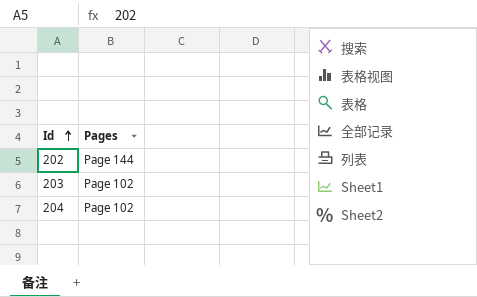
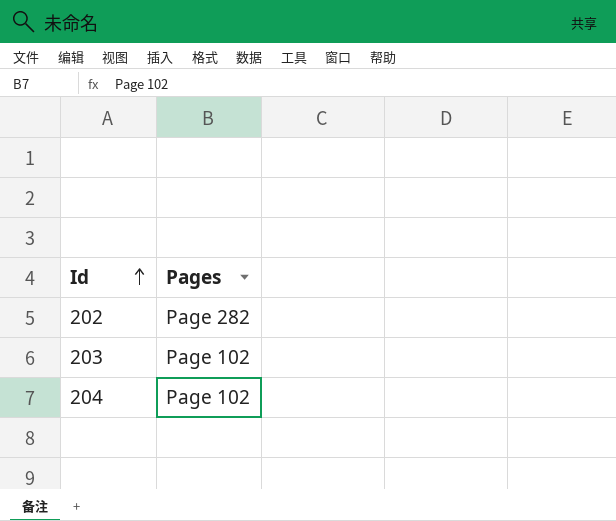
202 | Pages: Page 144 -> Page 282

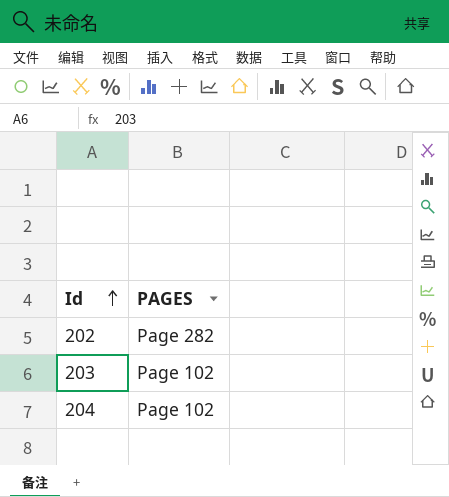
column name: Pages -> PAGES

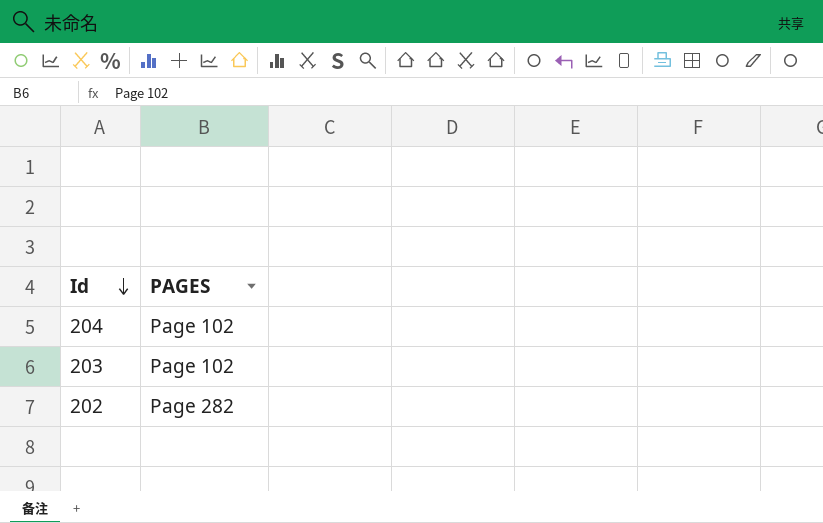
row order: Id ascending -> Id descending

